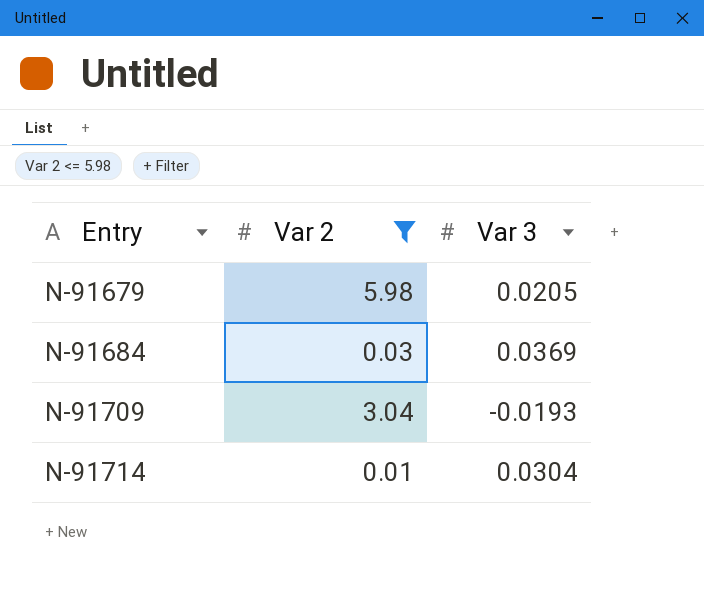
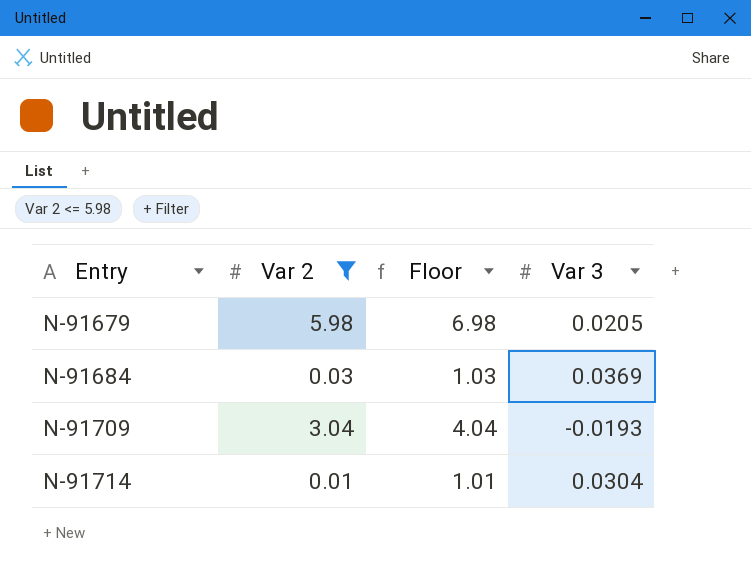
column Floor | formula: none -> [Var 2] + 1

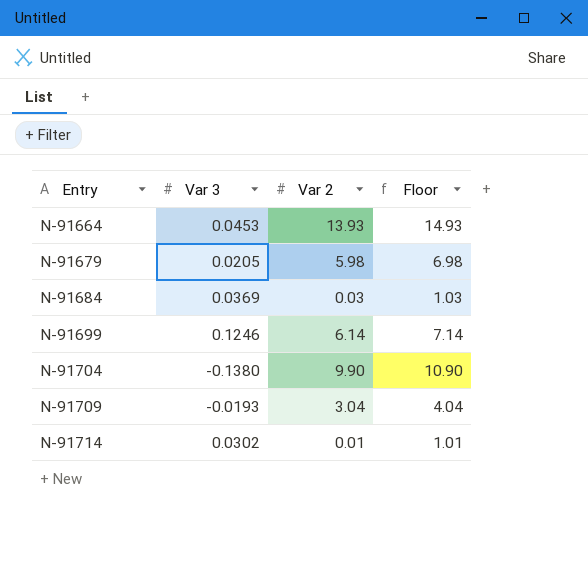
filter: Var 2 <= 5.98 -> none
column Var 3 | position: 4 -> 2
N-91714 | Var 3: 0.0304 -> 0.0302

